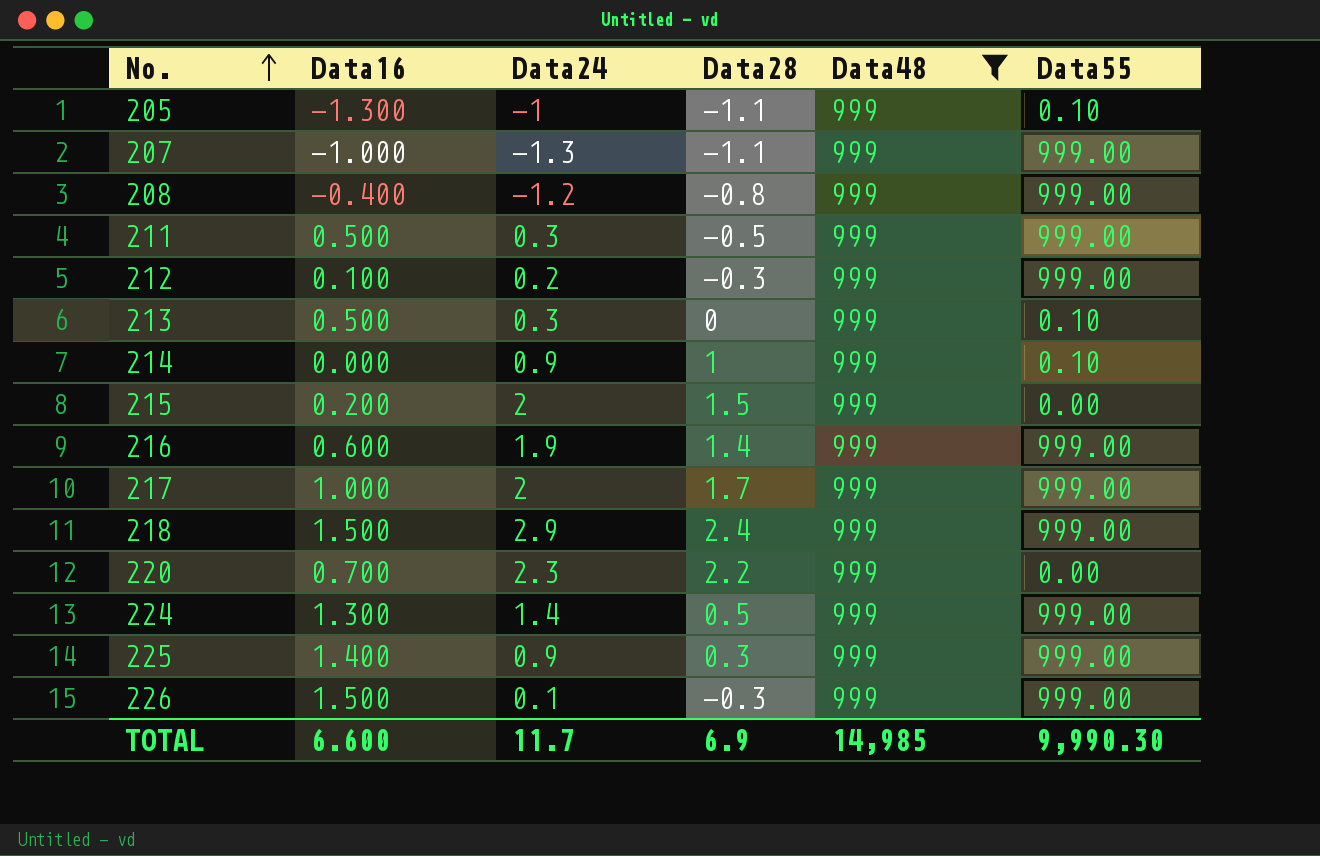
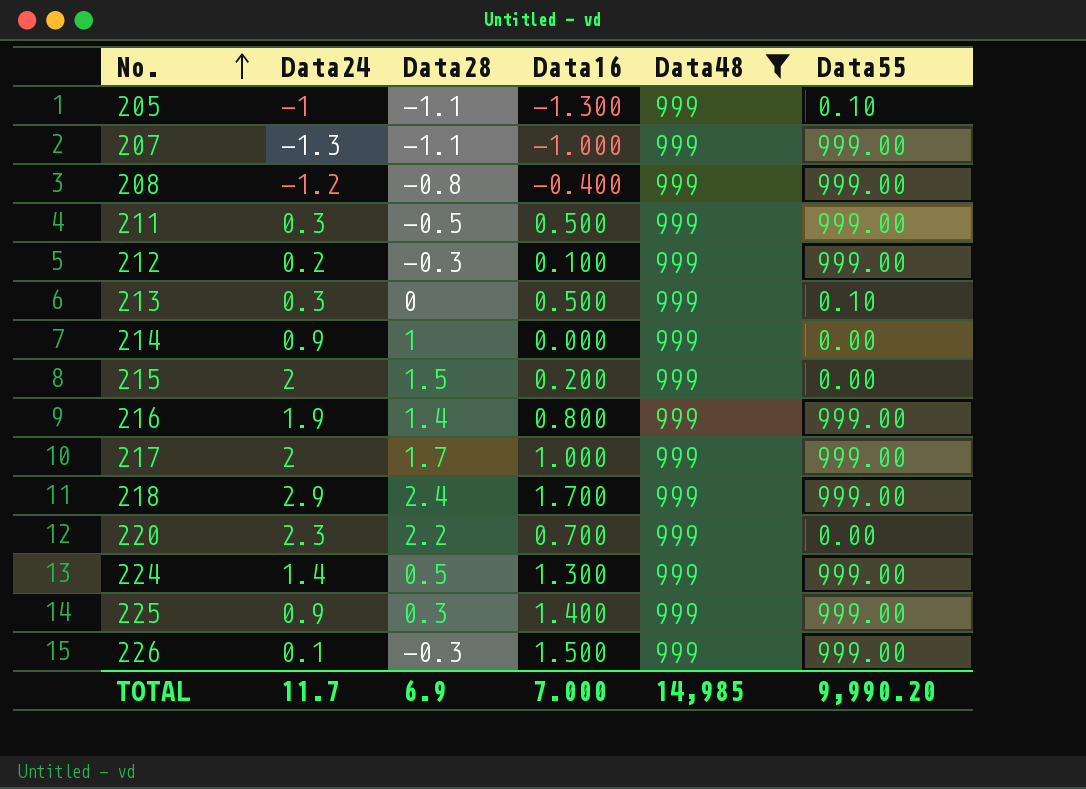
column Data16 | position: 2 -> 4
214 | Data55: 0.10 -> 0.00
216 | Data16: 0.600 -> 0.800
218 | Data16: 1.500 -> 1.700
TOTAL | Data16: 6.600 -> 7.000
TOTAL | Data55: 9,990.30 -> 9,990.20

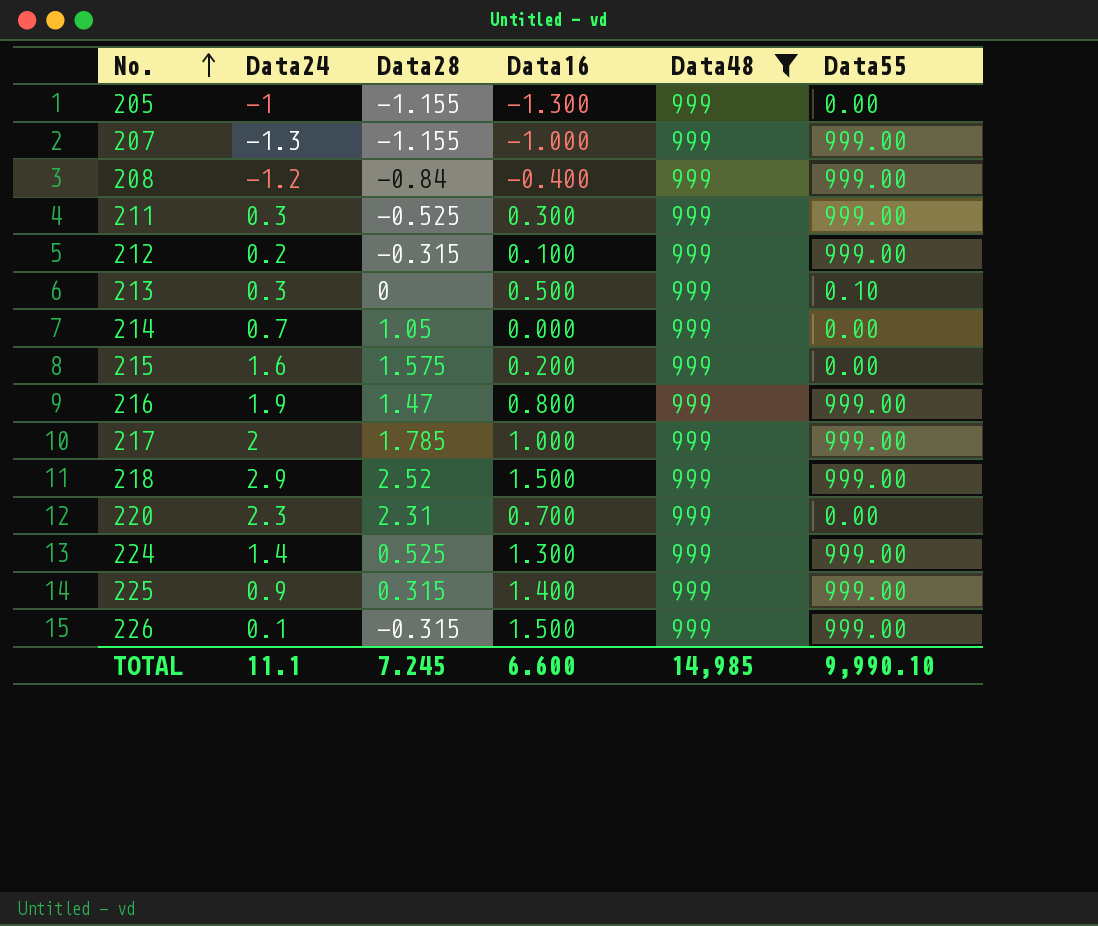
205 | Data28: -1.1 -> -1.155
205 | Data55: 0.10 -> 0.00
207 | Data28: -1.1 -> -1.155
208 | Data28: -0.8 -> -0.84
211 | Data28: -0.5 -> -0.525
211 | Data16: 0.500 -> 0.300
212 | Data28: -0.3 -> -0.315
214 | Data24: 0.9 -> 0.7
214 | Data28: 1 -> 1.05
215 | Data24: 2 -> 1.6
215 | Data28: 1.5 -> 1.575
216 | Data28: 1.4 -> 1.47
217 | Data28: 1.7 -> 1.785
218 | Data28: 2.4 -> 2.52
218 | Data16: 1.700 -> 1.500
220 | Data28: 2.2 -> 2.31
224 | Data28: 0.5 -> 0.525
225 | Data28: 0.3 -> 0.315
226 | Data28: -0.3 -> -0.315
TOTAL | Data24: 11.7 -> 11.1
TOTAL | Data28: 6.9 -> 7.245
TOTAL | Data16: 7.000 -> 6.600
TOTAL | Data55: 9,990.20 -> 9,990.10

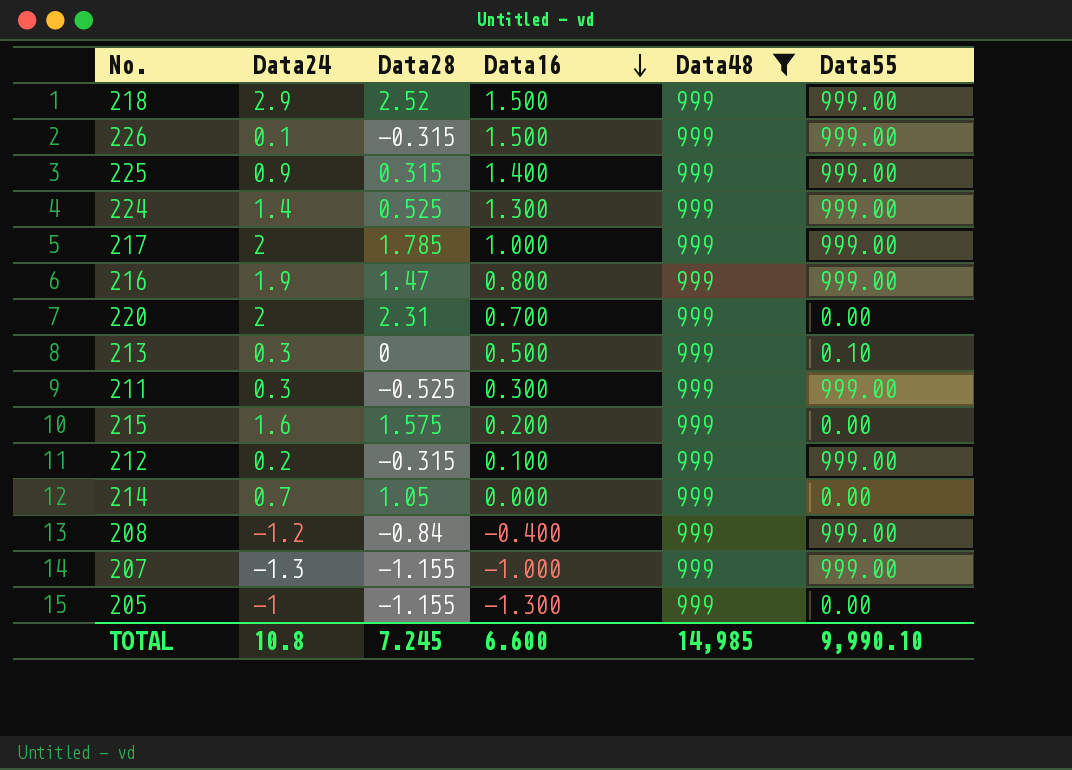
row order: No. ascending -> Data16 descending
220 | Data24: 2.3 -> 2
TOTAL | Data24: 11.1 -> 10.8

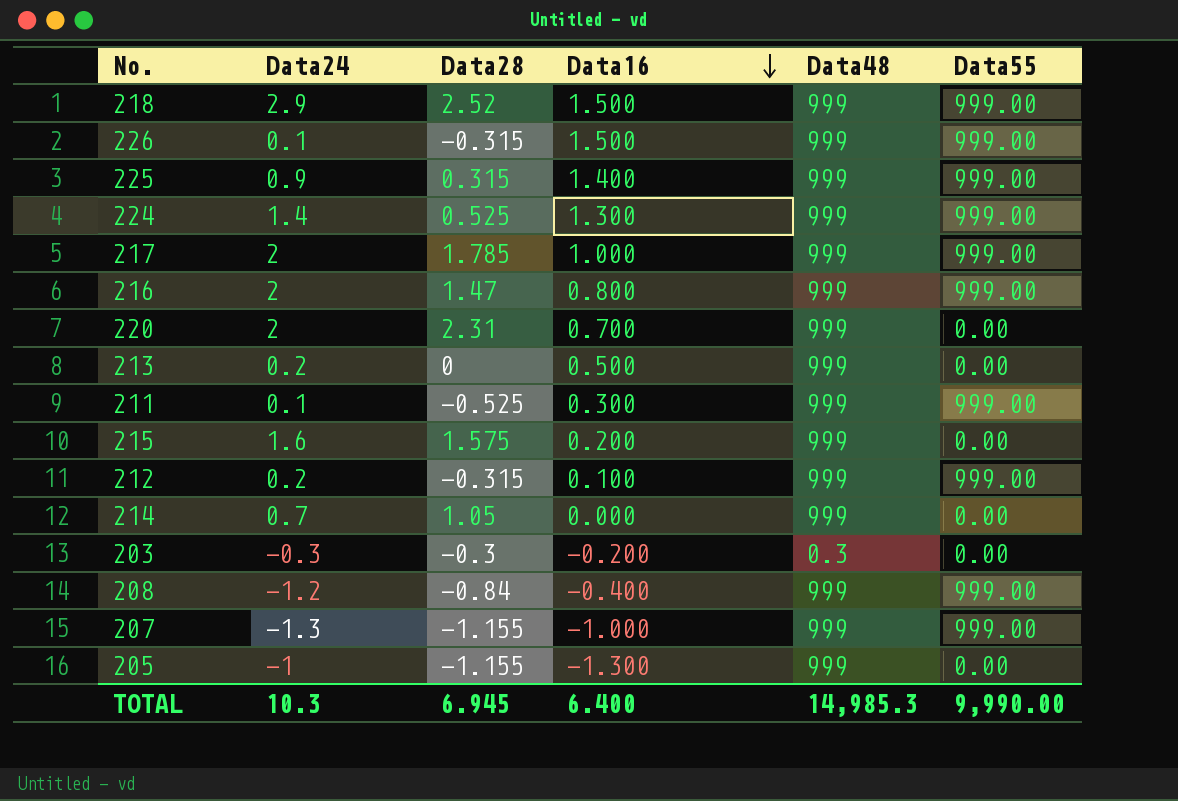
filter: Data48 = 999 -> none
216 | Data24: 1.9 -> 2
213 | Data24: 0.3 -> 0.2
213 | Data55: 0.10 -> 0.00
211 | Data24: 0.3 -> 0.1
TOTAL | Data24: 10.8 -> 10.3
TOTAL | Data28: 7.245 -> 6.945
TOTAL | Data16: 6.600 -> 6.400
TOTAL | Data48: 14,985 -> 14,985.3
TOTAL | Data55: 9,990.10 -> 9,990.00

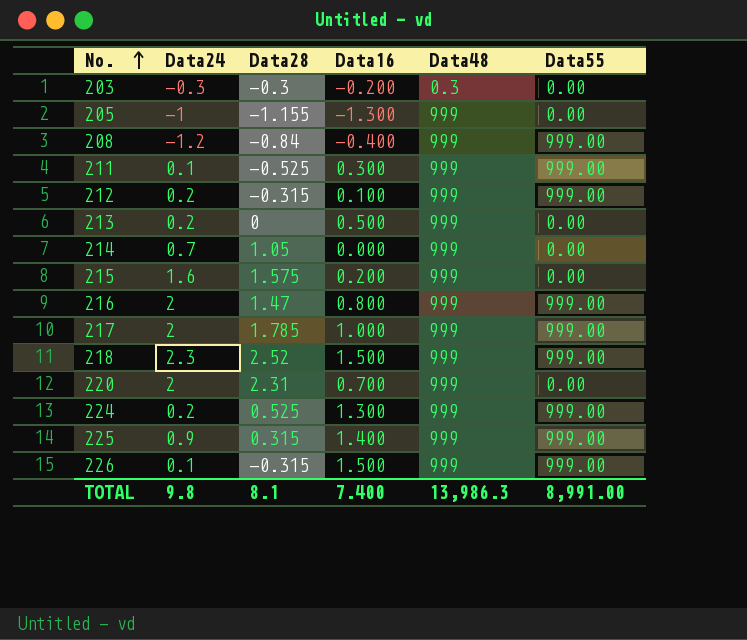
row order: Data16 descending -> No. ascending
row 207: -1.3 | -1.155 | -1.000 | 999 | 999.00 -> none
218 | Data24: 2.9 -> 2.3
224 | Data24: 1.4 -> 0.2
TOTAL | Data24: 10.3 -> 9.8
TOTAL | Data28: 6.945 -> 8.1
TOTAL | Data16: 6.400 -> 7.400
TOTAL | Data48: 14,985.3 -> 13,986.3
TOTAL | Data55: 9,990.00 -> 8,991.00

